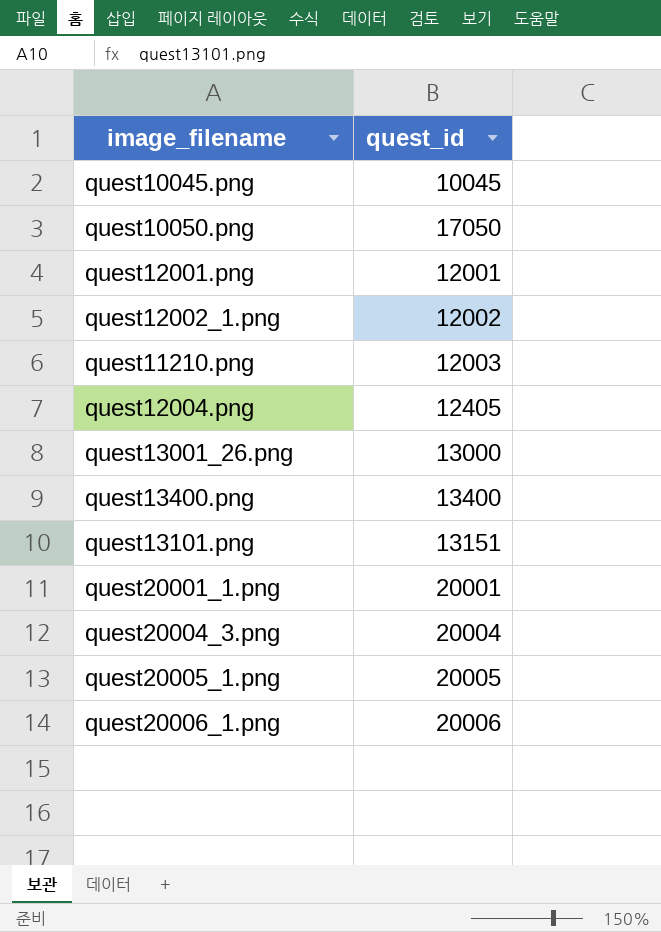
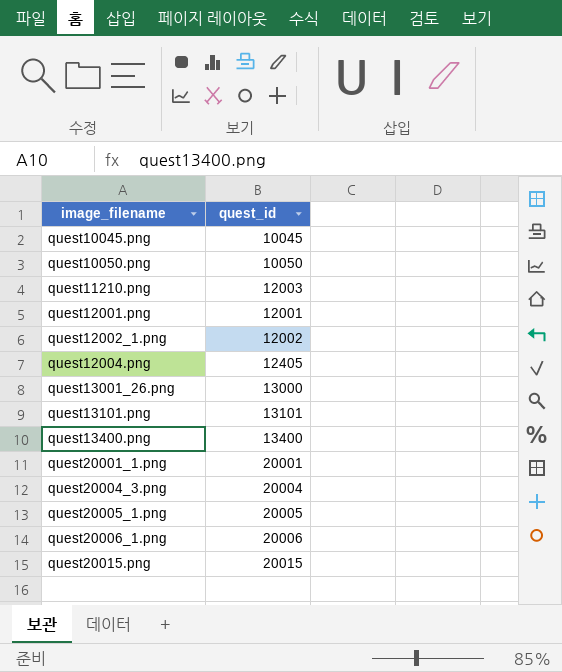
row order: none -> image_filename ascending
quest10050.png | quest_id: 17050 -> 10050
quest13101.png | quest_id: 13151 -> 13101
row quest20015.png: none -> 20015

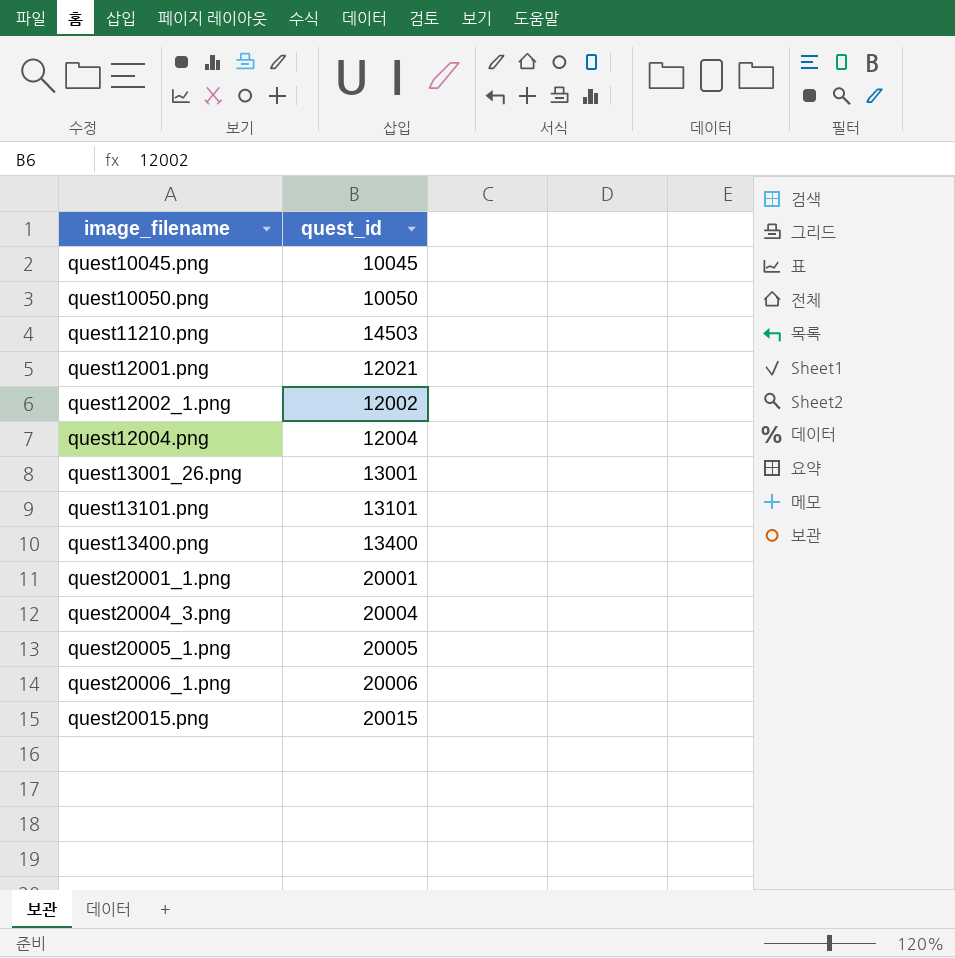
quest11210.png | quest_id: 12003 -> 14503
quest12001.png | quest_id: 12001 -> 12021
quest12004.png | quest_id: 12405 -> 12004
quest13001_26.png | quest_id: 13000 -> 13001

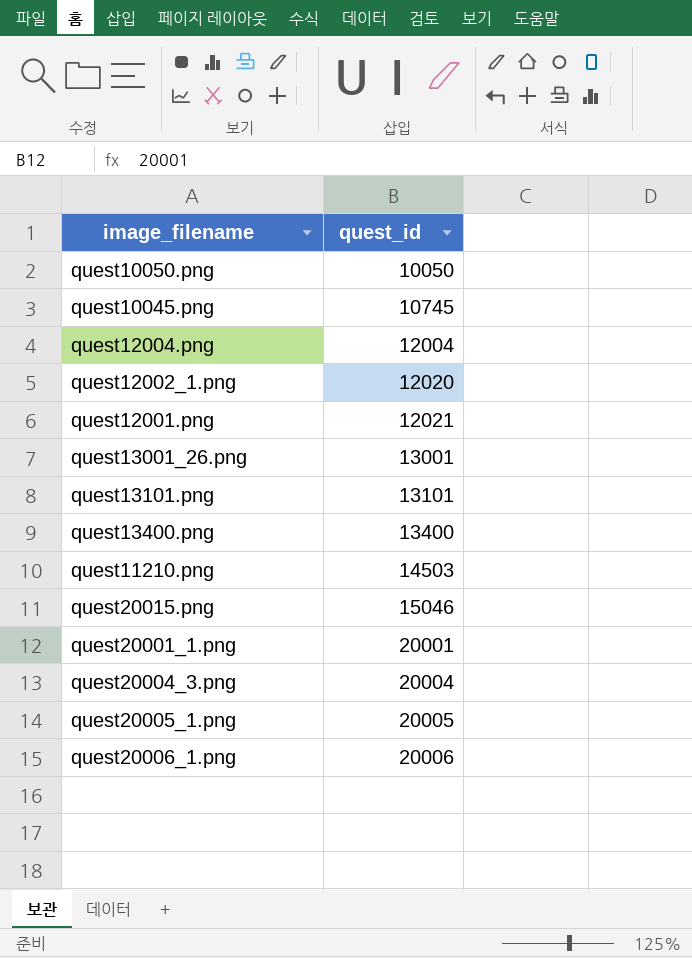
row order: image_filename ascending -> quest_id ascending
quest10045.png | quest_id: 10045 -> 10745
quest12002_1.png | quest_id: 12002 -> 12020
quest20015.png | quest_id: 20015 -> 15046

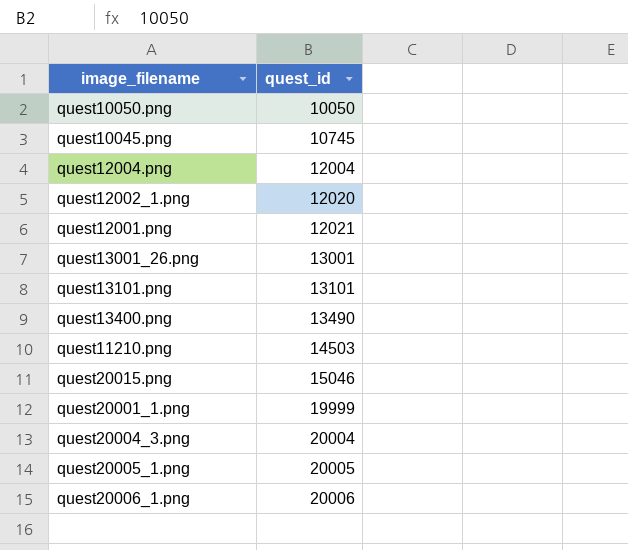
quest13400.png | quest_id: 13400 -> 13490
quest20001_1.png | quest_id: 20001 -> 19999

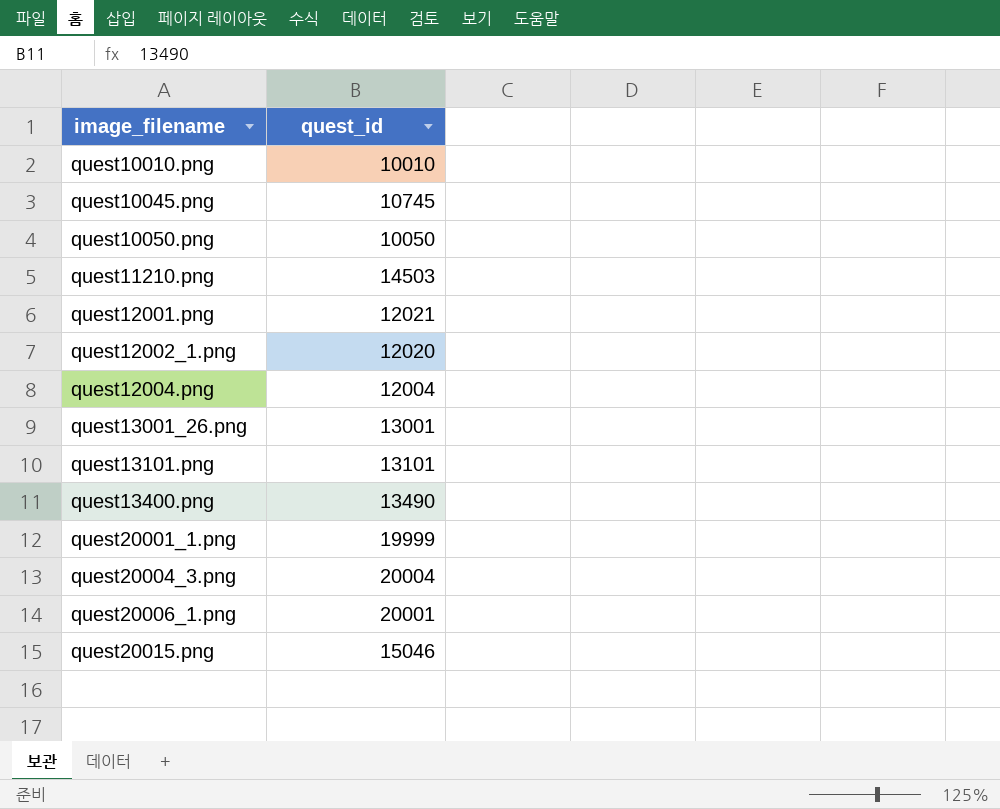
row order: quest_id ascending -> image_filename ascending
row quest20005_1.png: 20005 -> none
row quest10010.png: none -> 10010
quest20006_1.png | quest_id: 20006 -> 20001

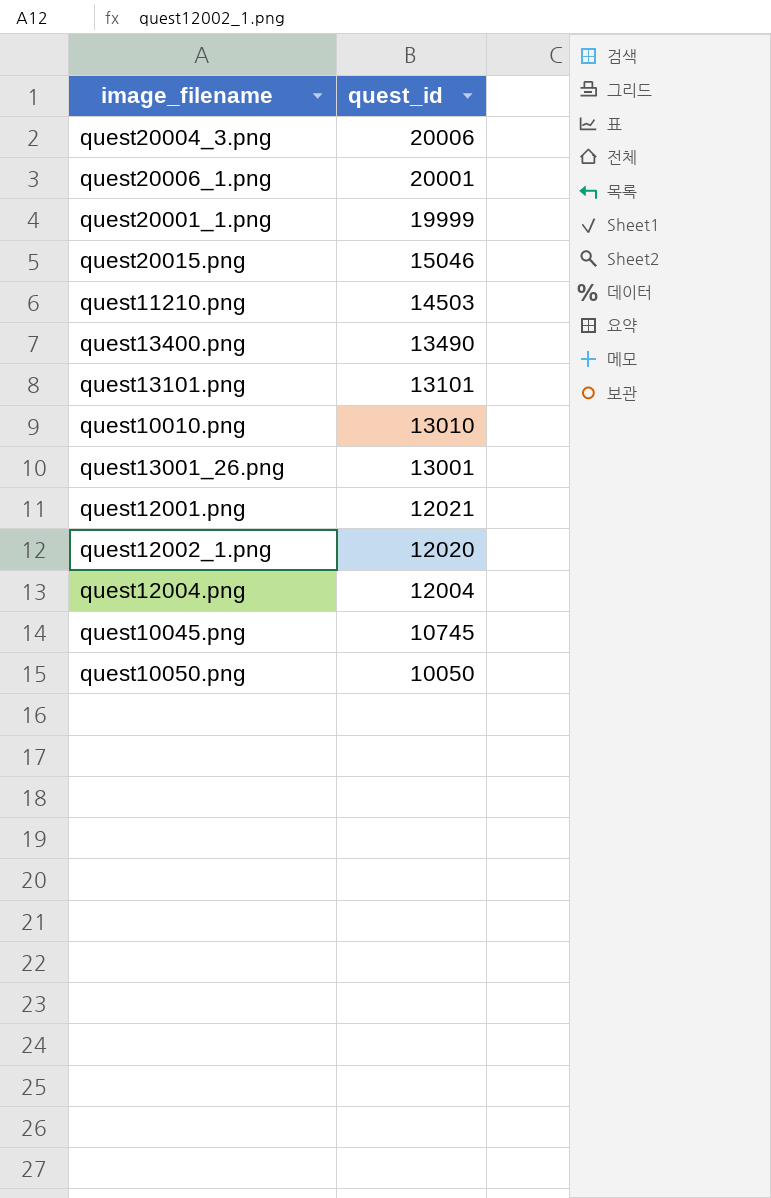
row order: image_filename ascending -> quest_id descending
quest20004_3.png | quest_id: 20004 -> 20006
quest10010.png | quest_id: 10010 -> 13010

